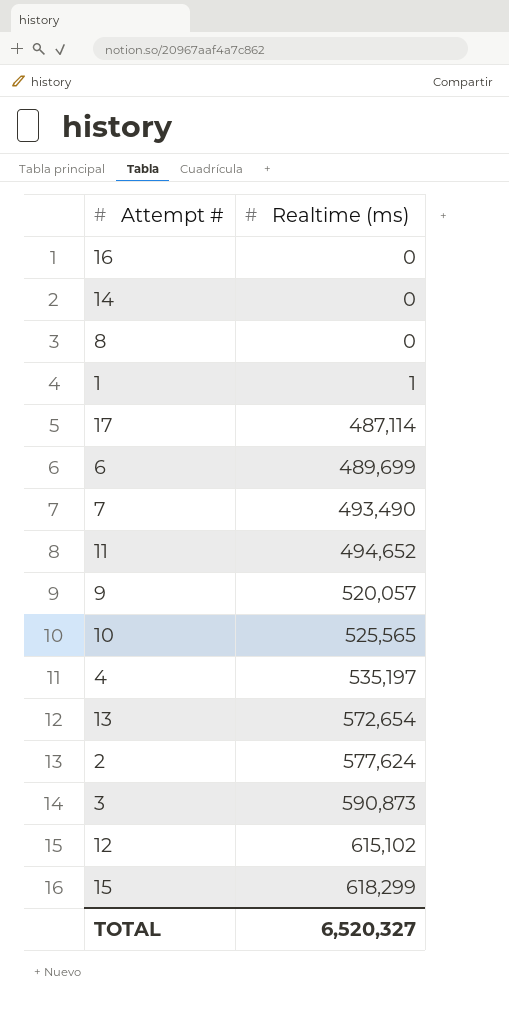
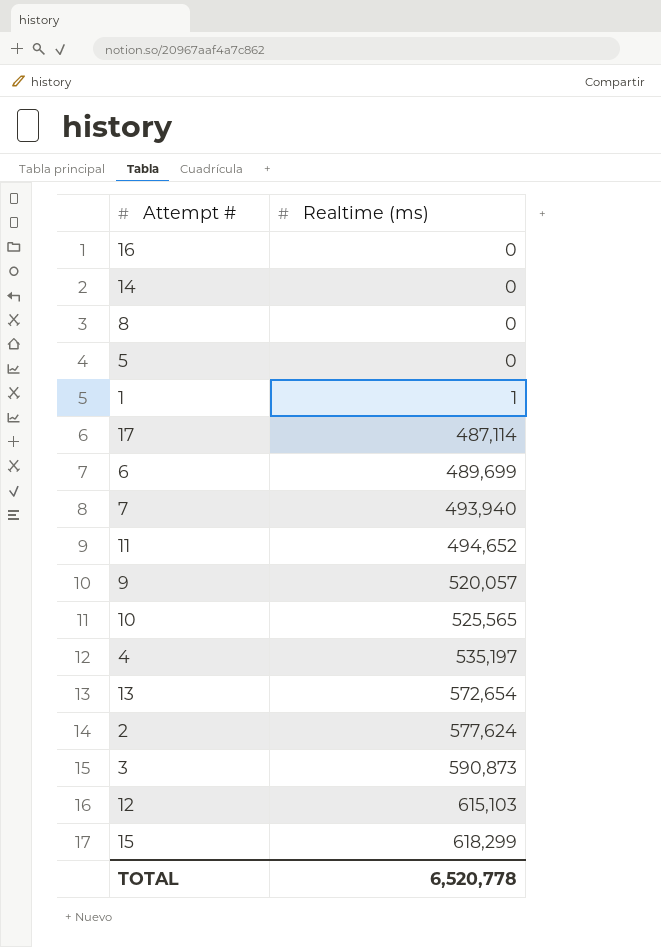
row 5: none -> 0
7 | Realtime (ms): 493,490 -> 493,940
12 | Realtime (ms): 615,102 -> 615,103
TOTAL | Realtime (ms): 6,520,327 -> 6,520,778

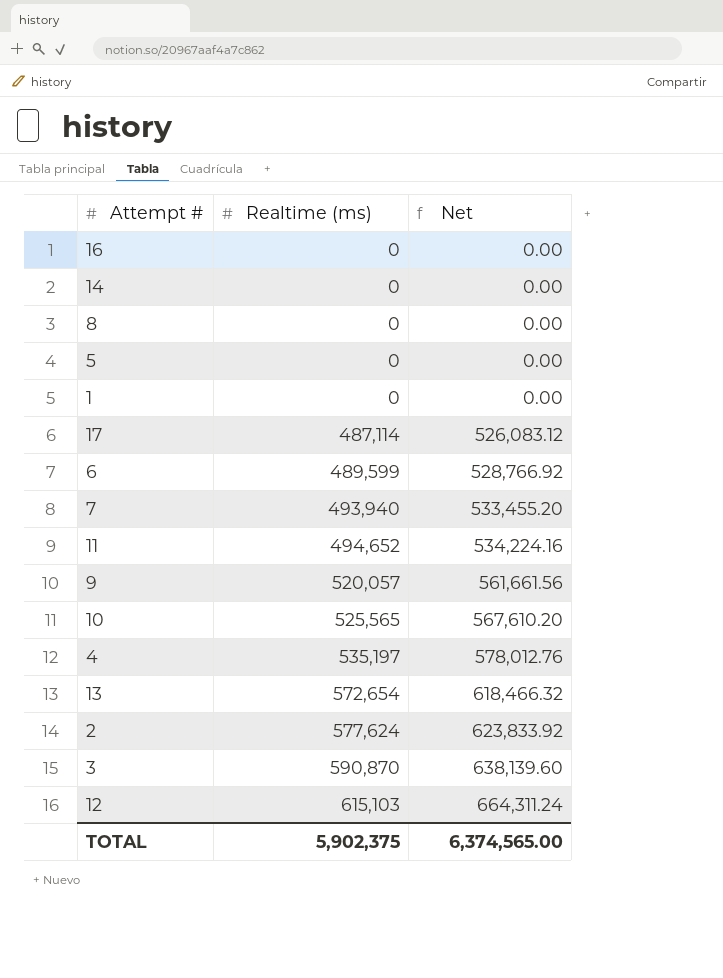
column Net | formula: none -> [Realtime (ms)] * 1.08
row 15: 618,299 -> none
1 | Realtime (ms): 1 -> 0
6 | Realtime (ms): 489,699 -> 489,599
3 | Realtime (ms): 590,873 -> 590,870
TOTAL | Realtime (ms): 6,520,778 -> 5,902,375

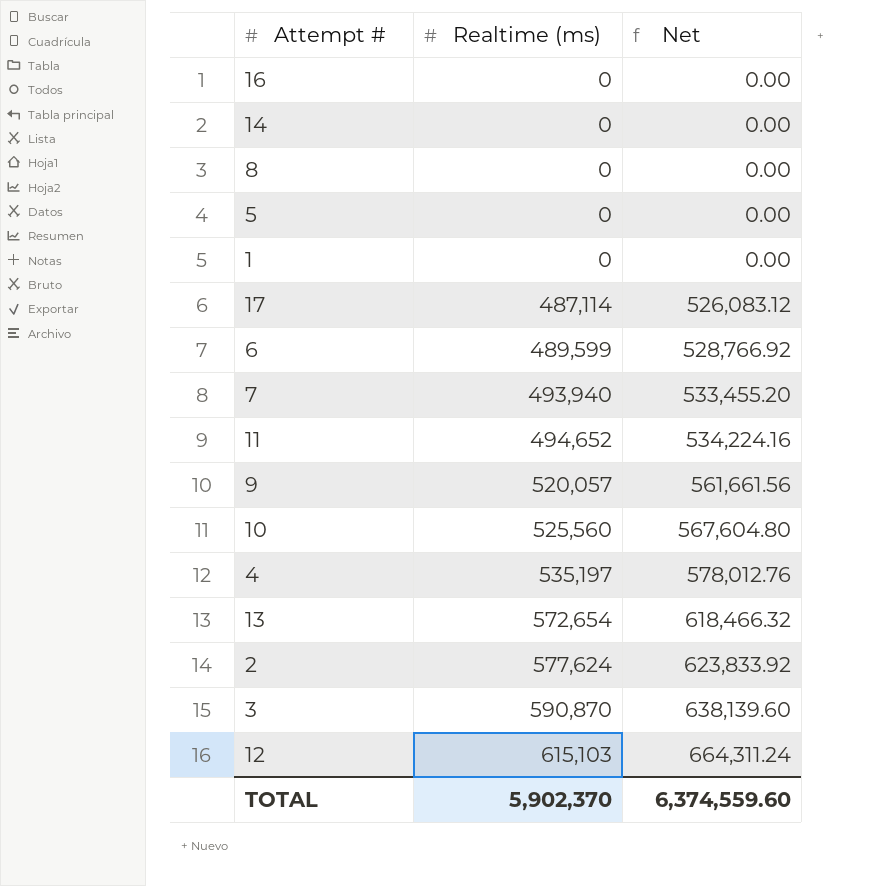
10 | Realtime (ms): 525,565 -> 525,560
10 | Net: 567,610.20 -> 567,604.80
TOTAL | Realtime (ms): 5,902,375 -> 5,902,370
TOTAL | Net: 6,374,565.00 -> 6,374,559.60

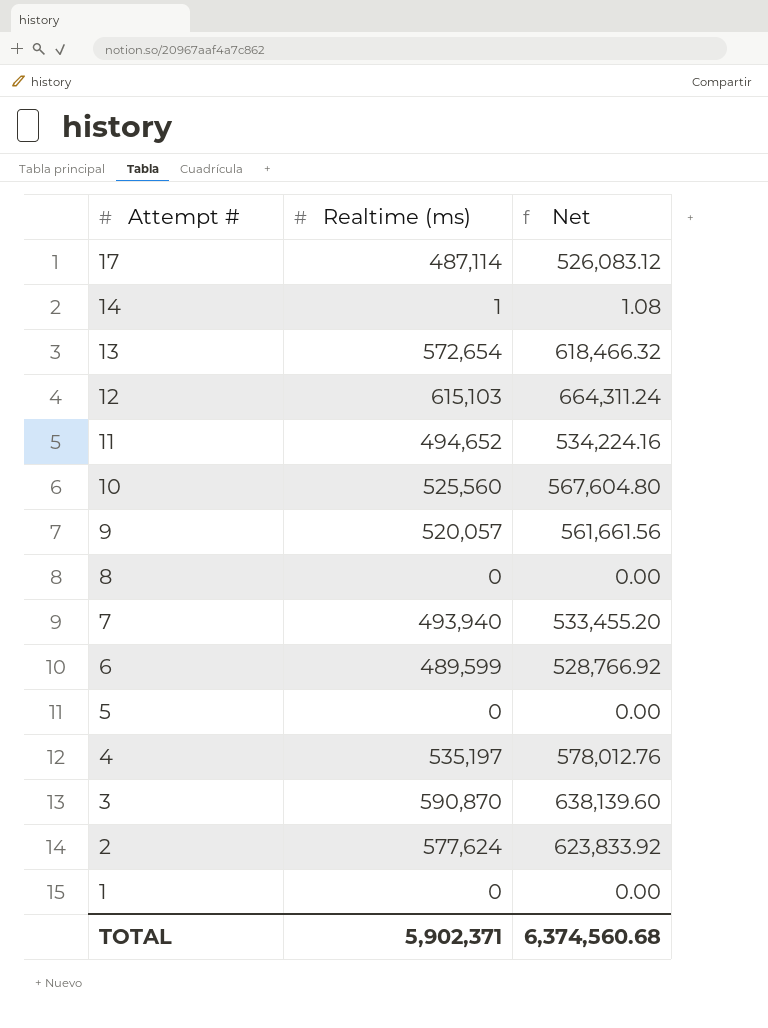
row order: Realtime (ms) ascending -> Attempt # descending
row 16: 0 | 0.00 -> none
14 | Realtime (ms): 0 -> 1
14 | Net: 0.00 -> 1.08
TOTAL | Realtime (ms): 5,902,370 -> 5,902,371
TOTAL | Net: 6,374,559.60 -> 6,374,560.68

